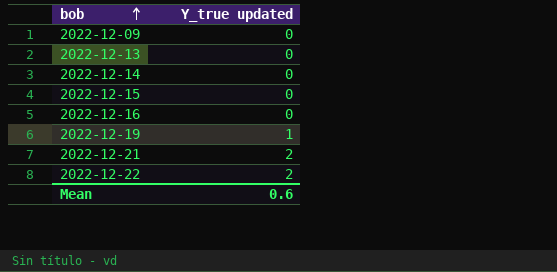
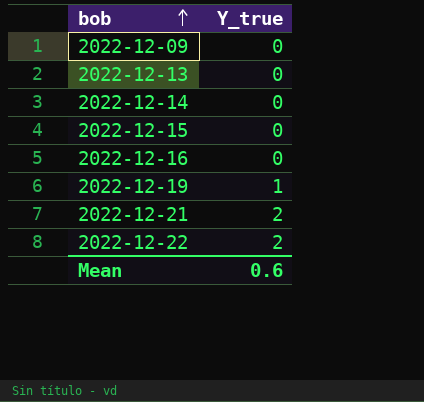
column name: Y_true updated -> Y_true

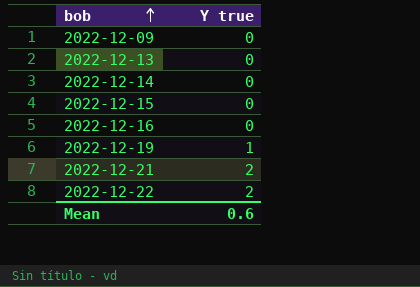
column name: Y_true -> Y true

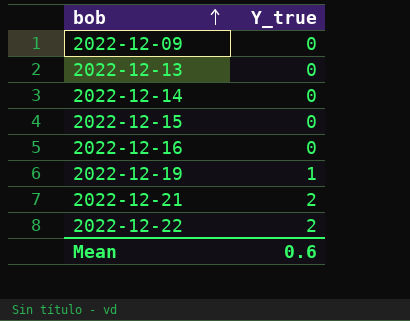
column name: Y true -> Y_true

